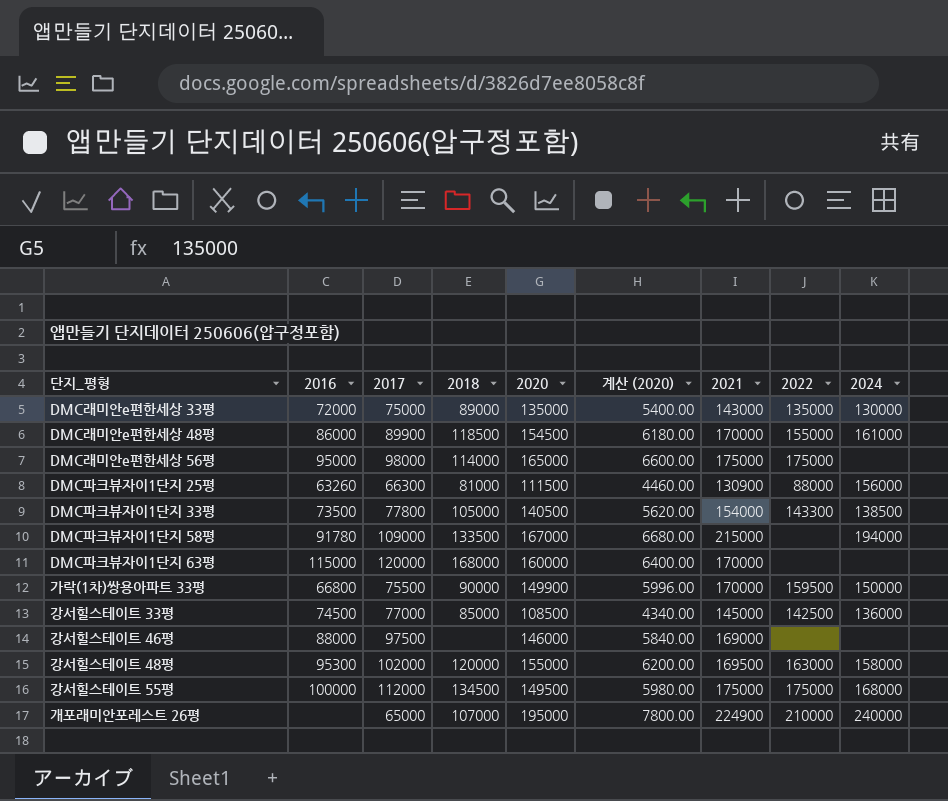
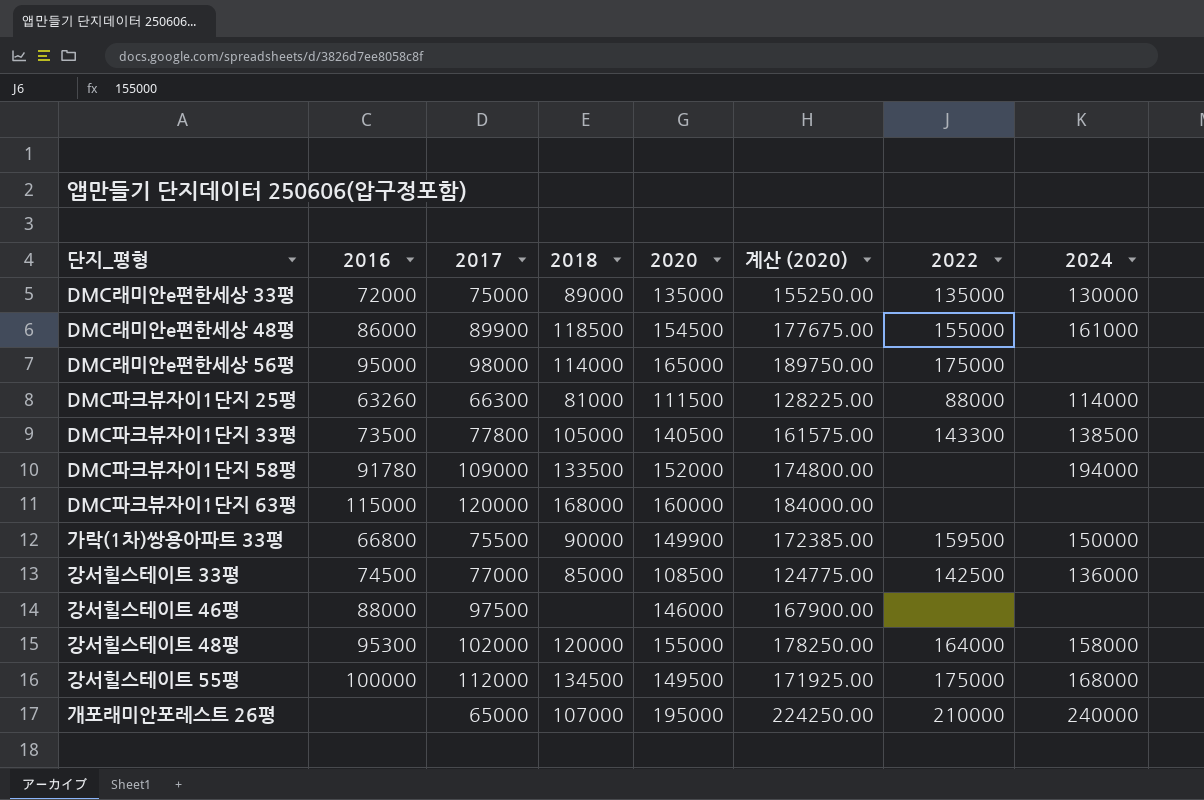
column 2021 | position: 7 -> none
column 계산 (2020) | formula: [2020] * 0.04 -> [2020] * 1.15
DMC파크뷰자이1단지 25평 | 2024: 156000 -> 114000
DMC파크뷰자이1단지 58평 | 2020: 167000 -> 152000
강서힐스테이트 48평 | 2022: 163000 -> 164000

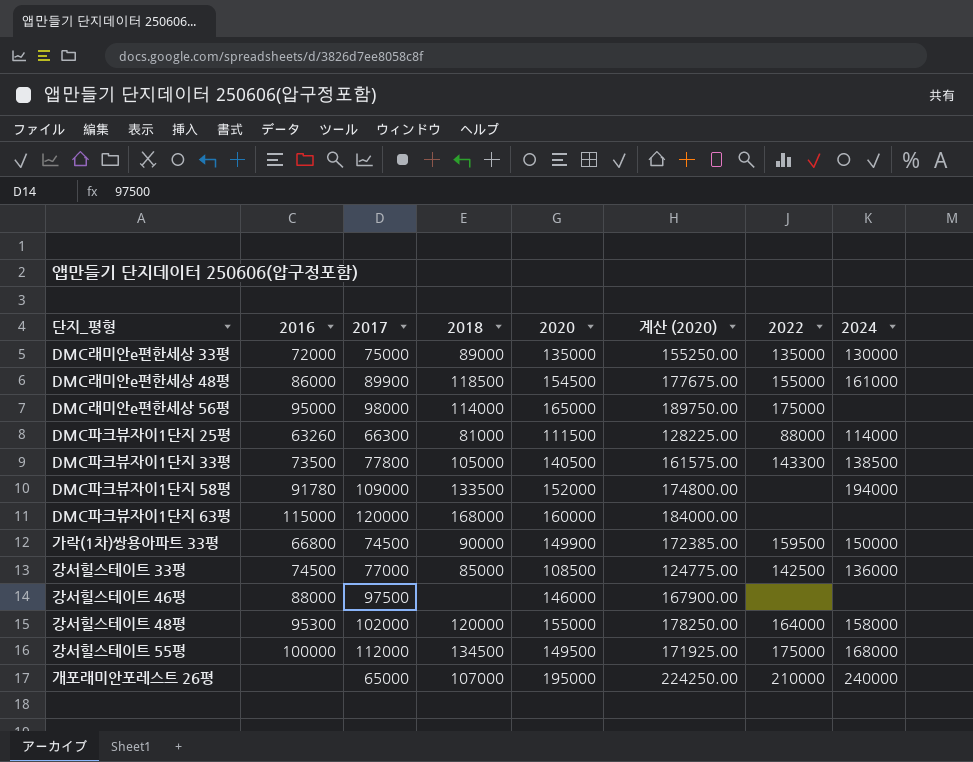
가락(1차)쌍용아파트 33평 | 2017: 75500 -> 74500

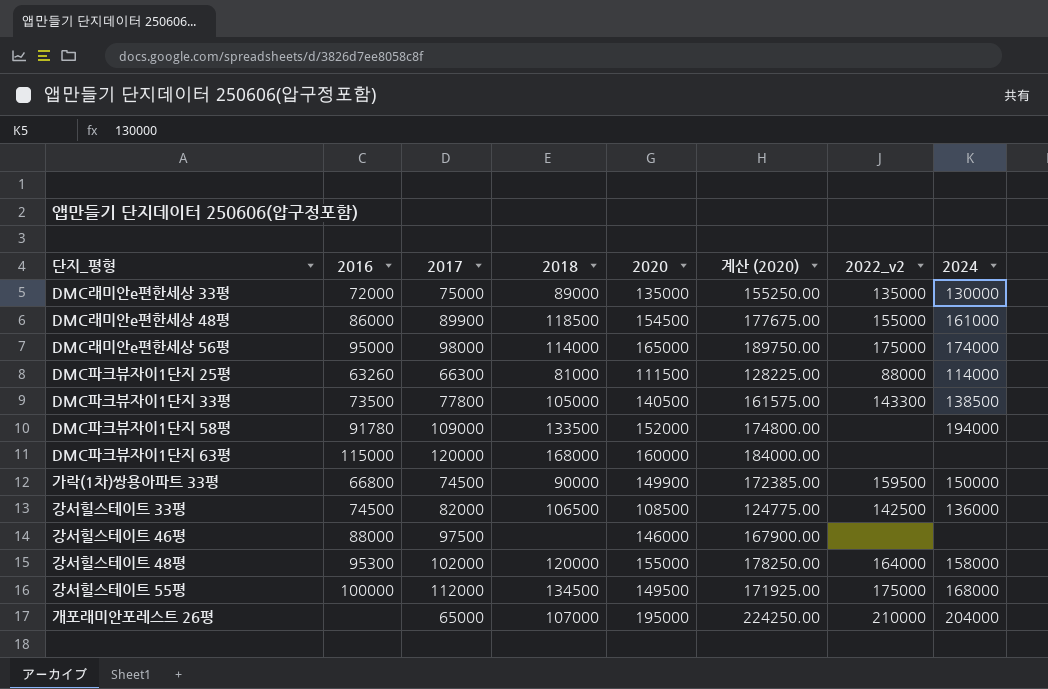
column name: 2022 -> 2022_v2
DMC래미안e편한세상 56평 | 2024: none -> 174000
강서힐스테이트 33평 | 2017: 77000 -> 82000
강서힐스테이트 33평 | 2018: 85000 -> 106500
개포래미안포레스트 26평 | 2024: 240000 -> 204000

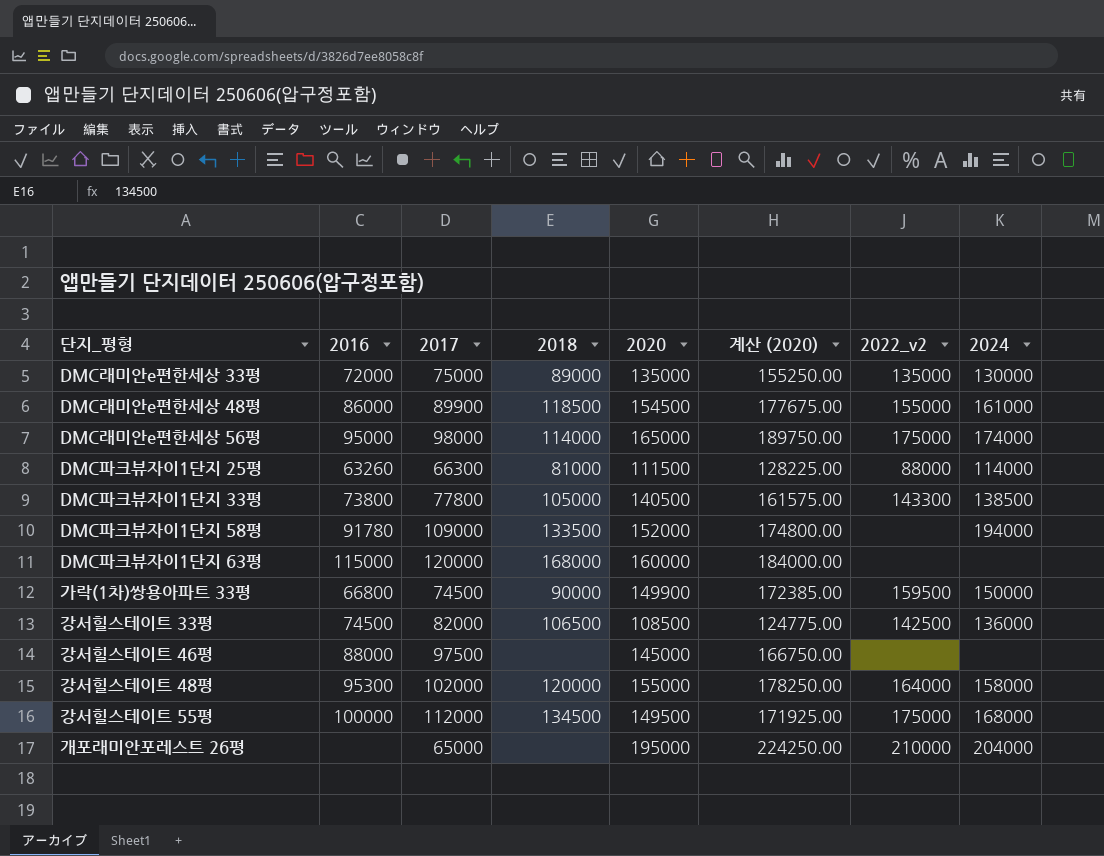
DMC파크뷰자이1단지 33평 | 2016: 73500 -> 73800
강서힐스테이트 46평 | 2020: 146000 -> 145000
강서힐스테이트 46평 | 계산 (2020): 167900.00 -> 166750.00
개포래미안포레스트 26평 | 2018: 107000 -> none

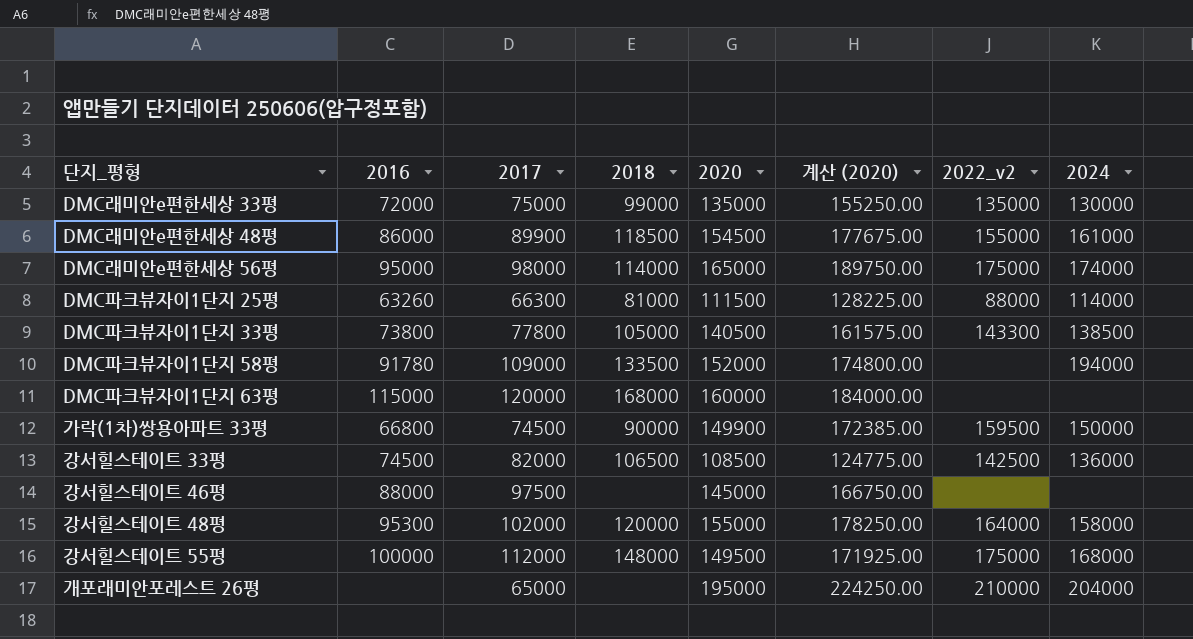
DMC래미안e편한세상 33평 | 2018: 89000 -> 99000
강서힐스테이트 55평 | 2018: 134500 -> 148000

